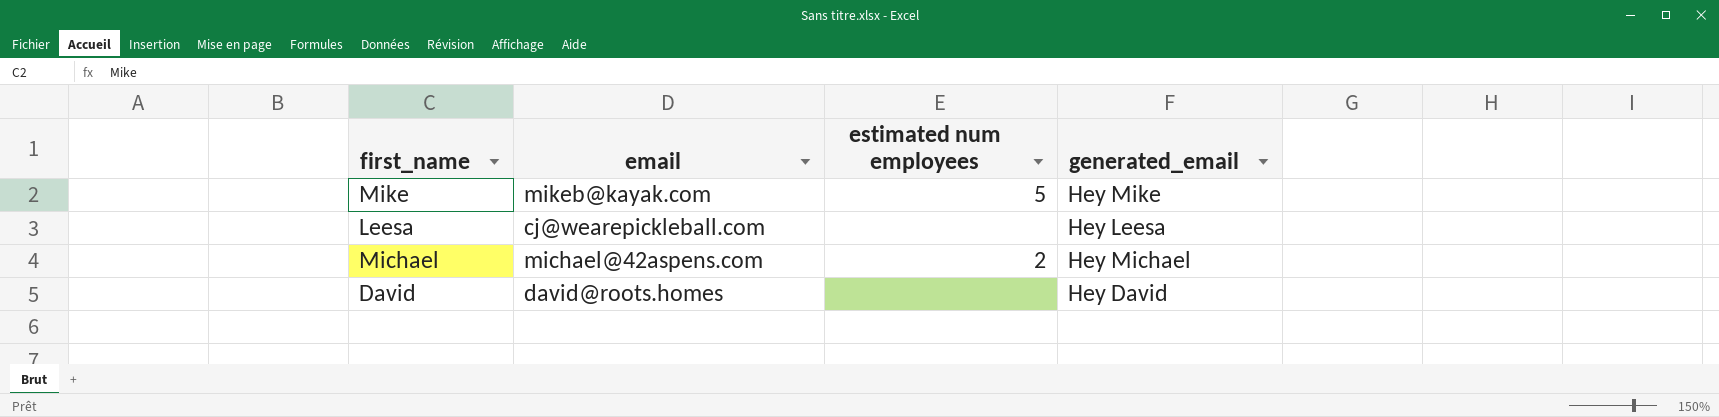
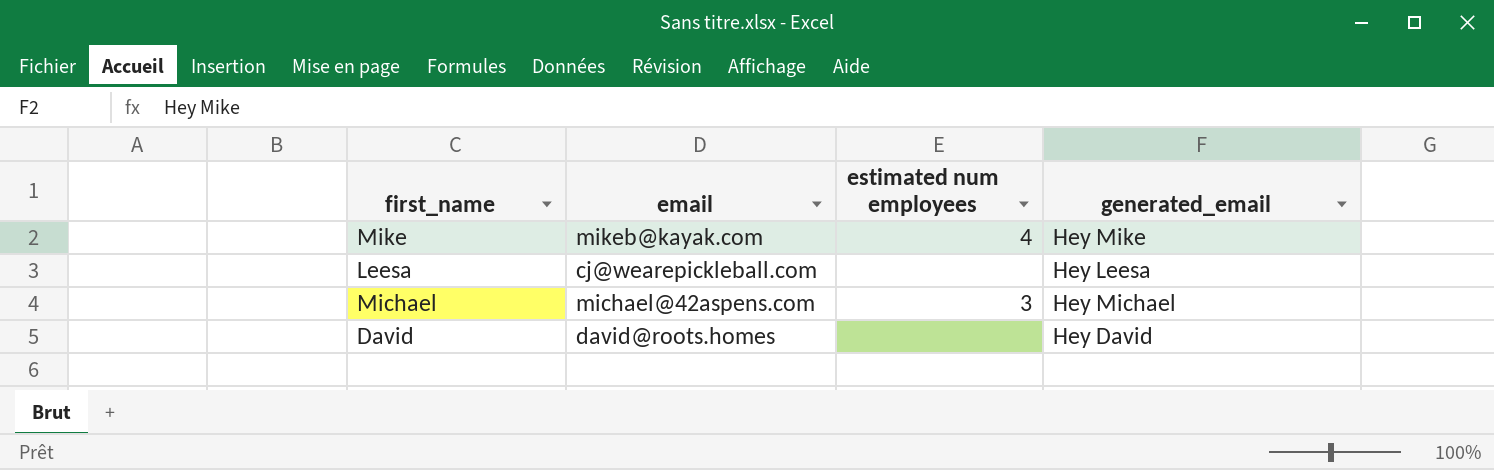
Mike | estimated num employees: 5 -> 4
Michael | estimated num employees: 2 -> 3

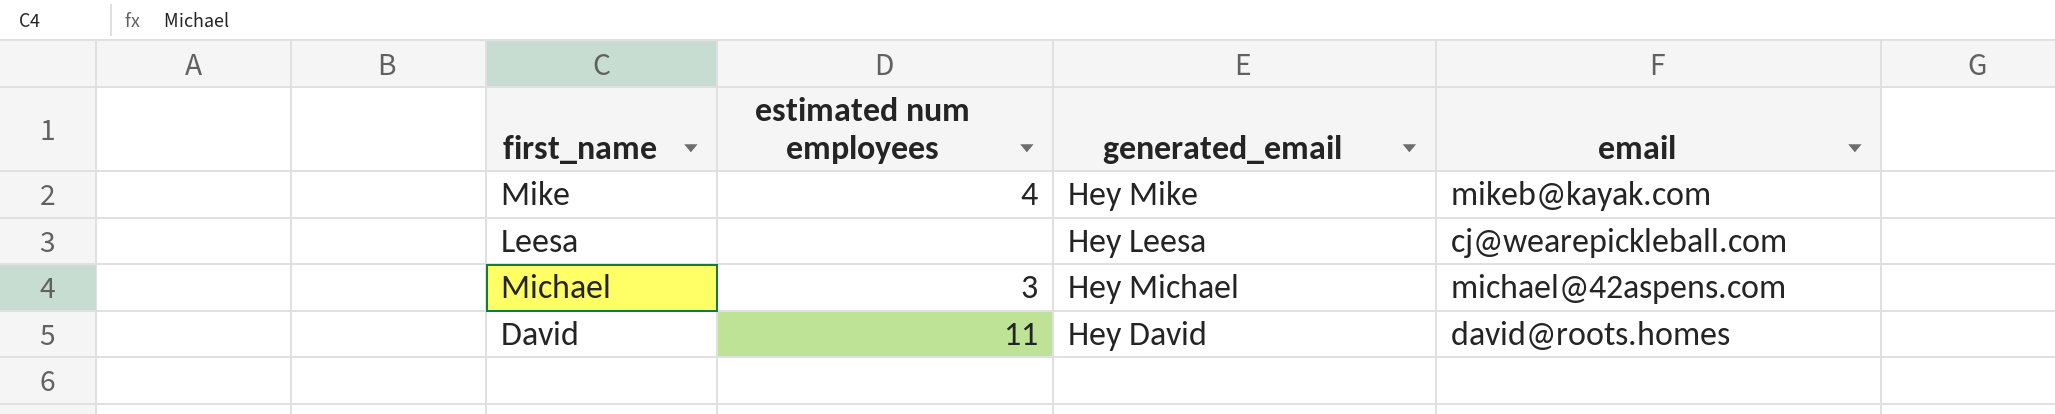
column email | position: 2 -> 4
David | estimated num employees: none -> 11

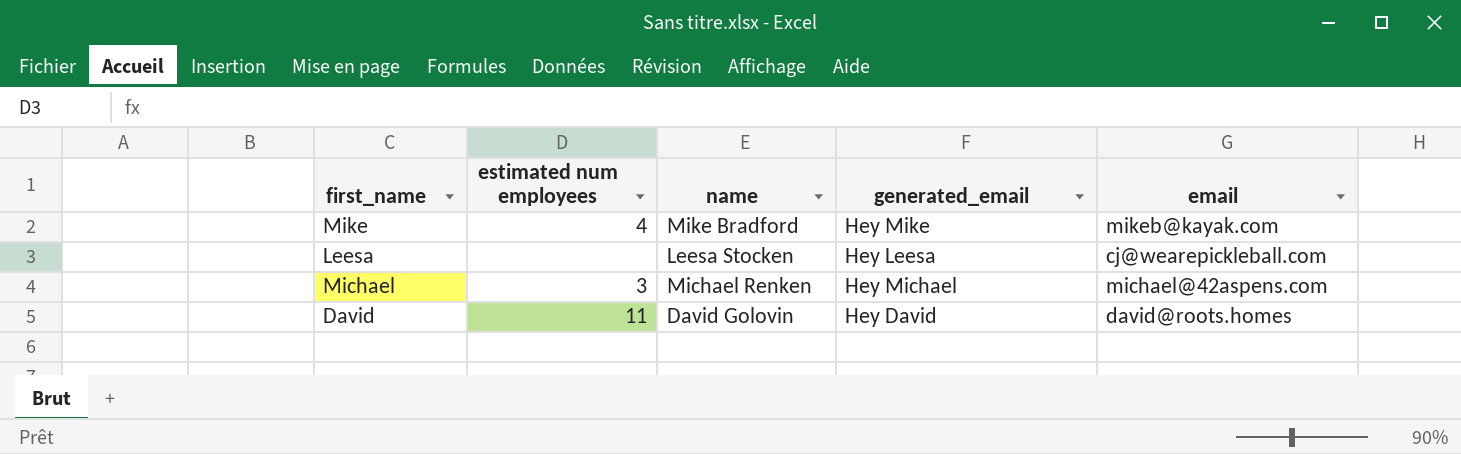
column name | position: none -> 3

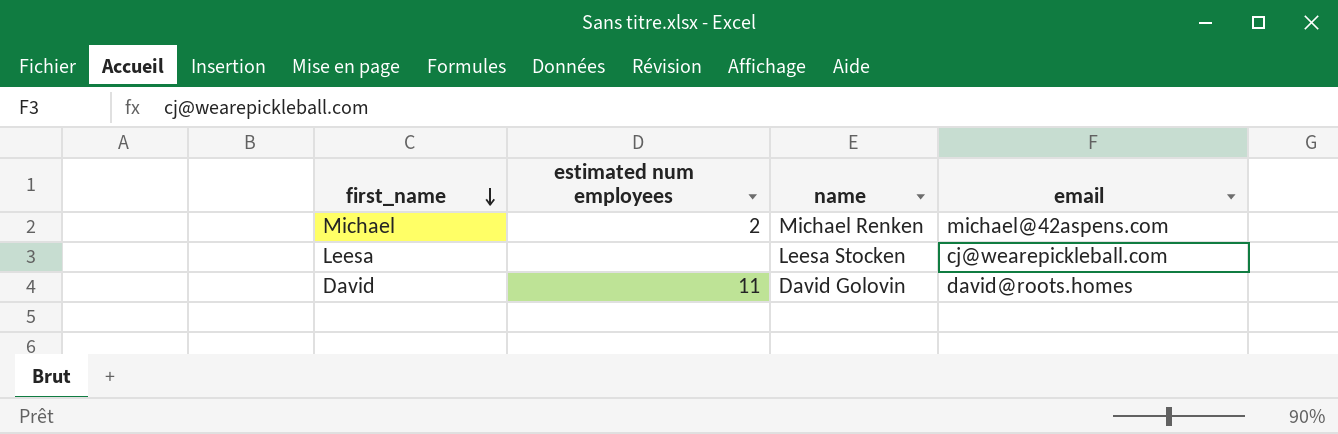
row order: none -> first_name descending
column generated_email | position: 4 -> none
row Mike: 4 | Mike Bradford | Hey Mike | mikeb@kayak.com -> none
Michael | estimated num employees: 3 -> 2

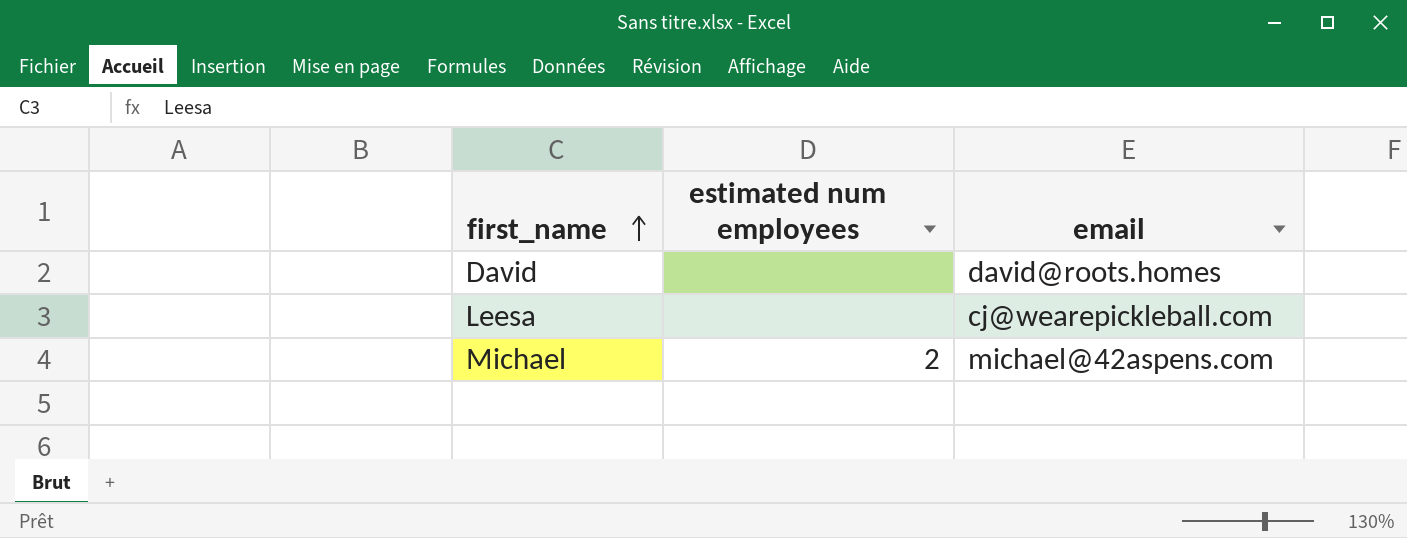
row order: first_name descending -> first_name ascending
column name | position: 3 -> none
David | estimated num employees: 11 -> none

